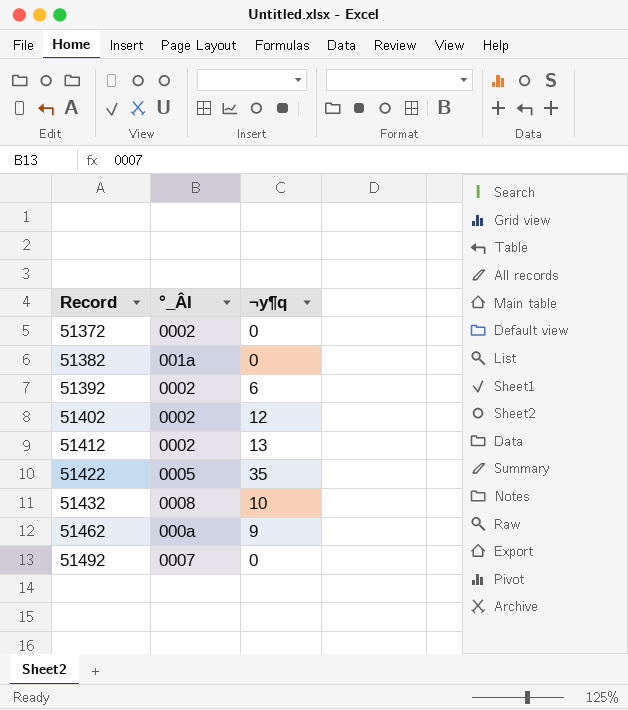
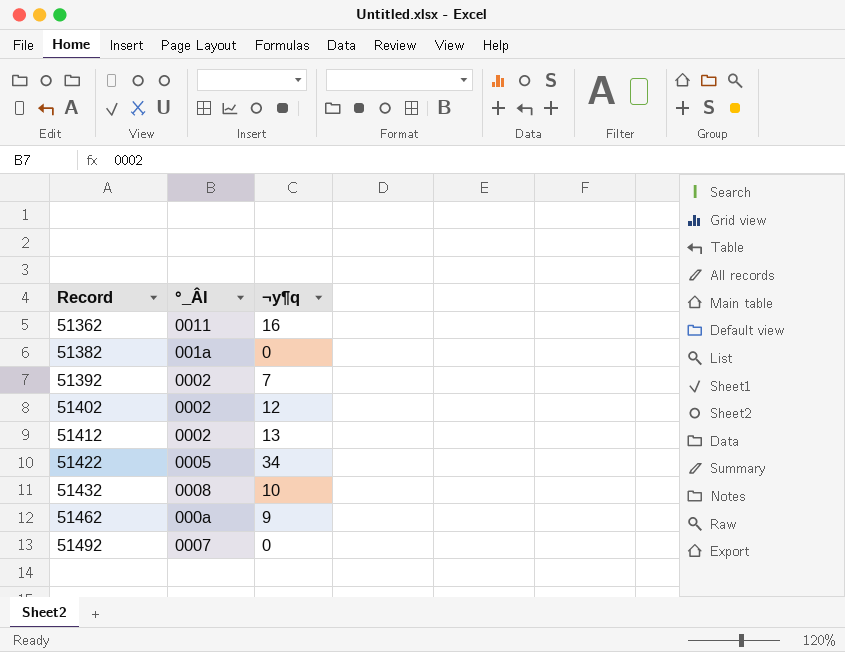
row 51372: 0002 | 0 -> none
row 51362: none -> 0011 | 16
51392 | ¬y¶q: 6 -> 7
51422 | ¬y¶q: 35 -> 34

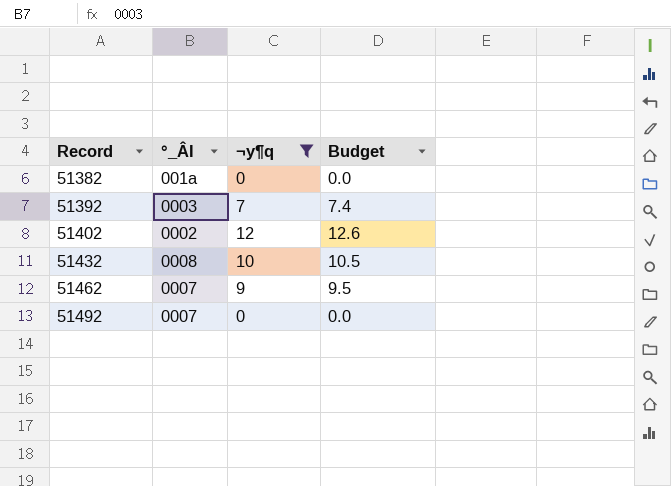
filter: none -> ¬y¶q <= 12
column Budget | formula: none -> [¬y¶q] * 1.05
51392 | °_ÂI: 0002 -> 0003
51462 | °_ÂI: 000a -> 0007

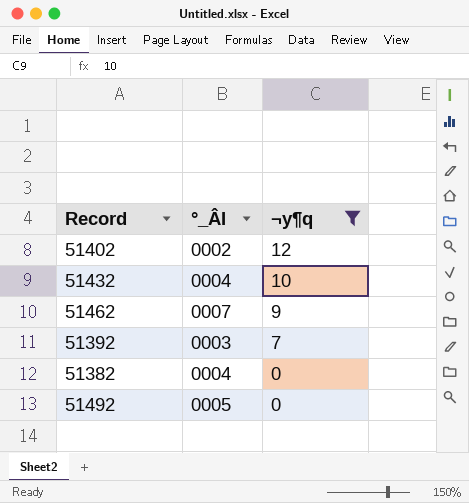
row order: Record ascending -> ¬y¶q descending
column Budget | formula: [¬y¶q] * 1.05 -> none
51432 | °_ÂI: 0008 -> 0004
51382 | °_ÂI: 001a -> 0004
51492 | °_ÂI: 0007 -> 0005

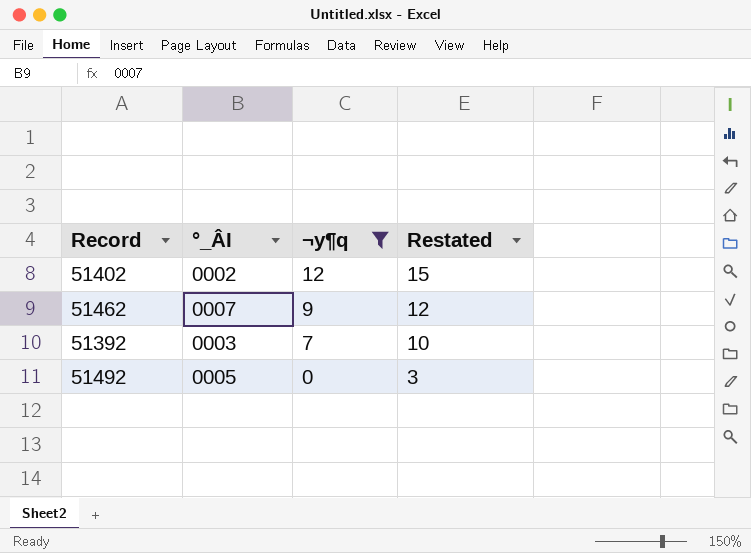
column Restated | formula: none -> [¬y¶q] + 3
row 51432: 0004 | 10 -> none
row 51382: 0004 | 0 -> none

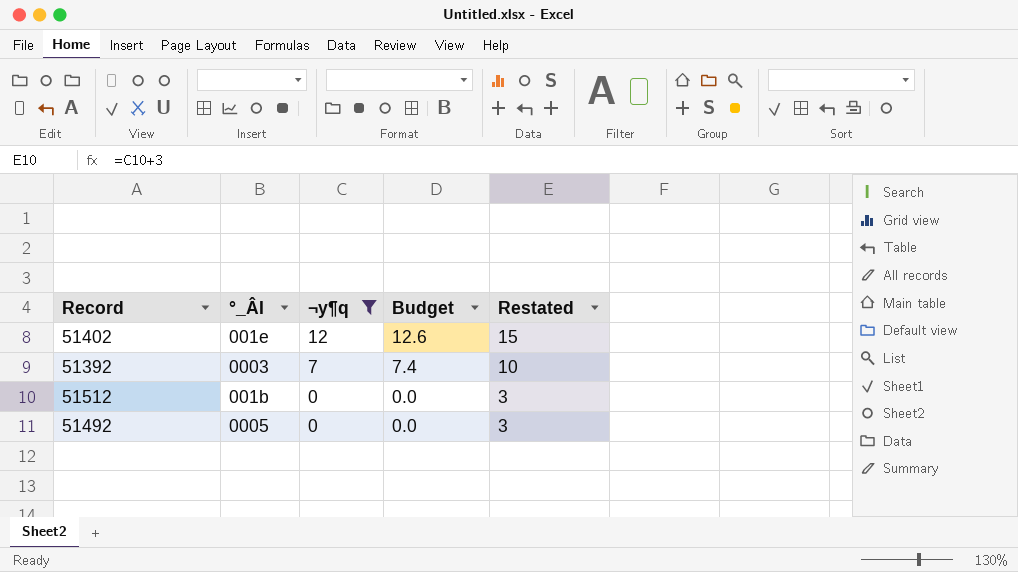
column Budget | formula: none -> [¬y¶q] * 1.05
row 51462: 0007 | 9 | 12 -> none
51402 | °_ÂI: 0002 -> 001e
row 51512: none -> 001b | 0 | 0.0 | 3

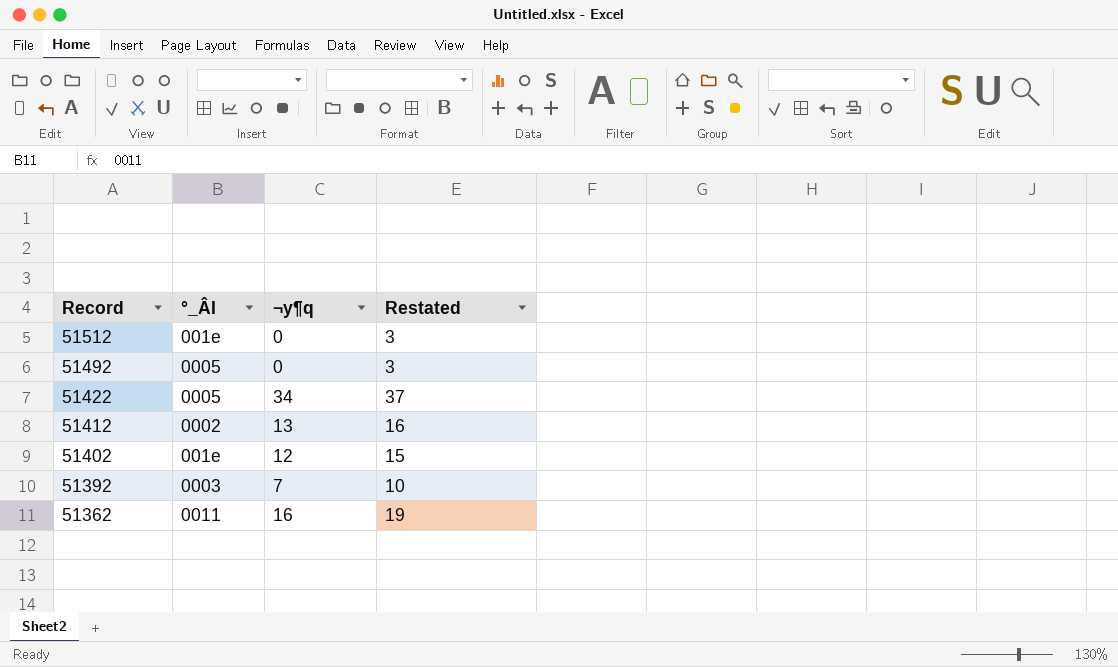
filter: ¬y¶q <= 12 -> none
row order: ¬y¶q descending -> Record descending
column Budget | formula: [¬y¶q] * 1.05 -> none
51512 | °_ÂI: 001b -> 001e

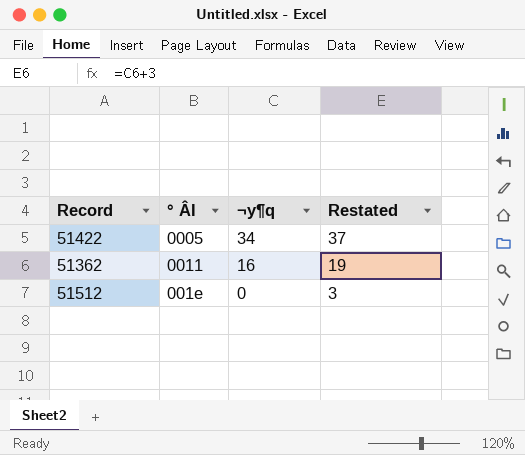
row order: Record descending -> ¬y¶q descending
column name: °_ÂI -> ° ÂI
row 51492: 0005 | 0 | 3 -> none
row 51412: 0002 | 13 | 16 -> none
row 51402: 001e | 12 | 15 -> none
row 51392: 0003 | 7 | 10 -> none

